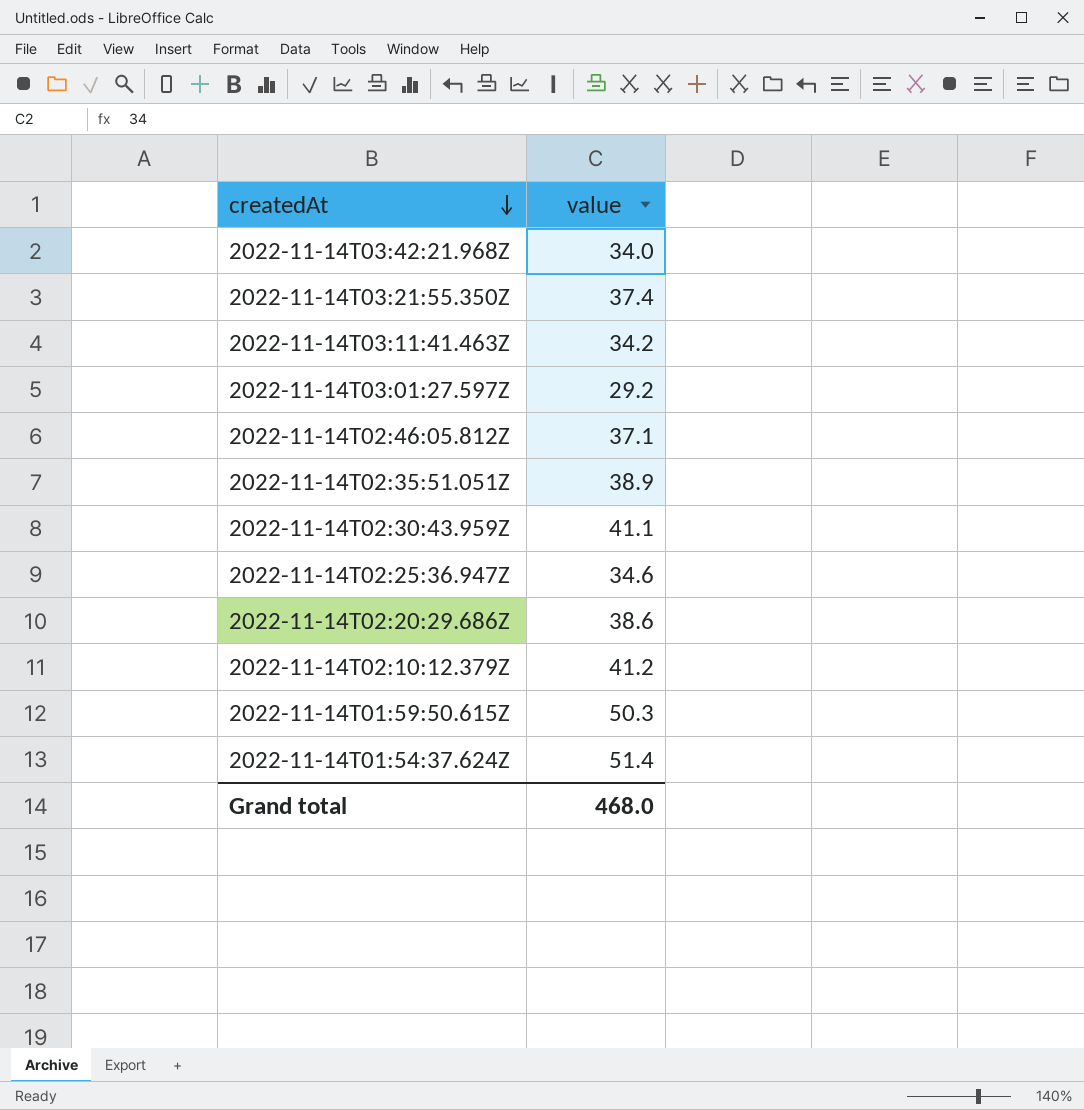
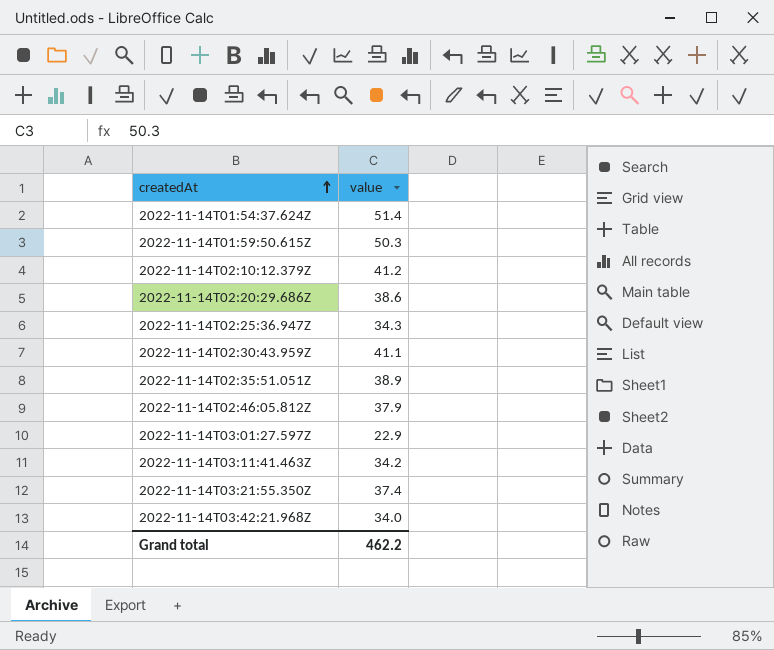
row order: createdAt descending -> createdAt ascending
2022-11-14T02:25:36.947Z | value: 34.6 -> 34.3
2022-11-14T02:46:05.812Z | value: 37.1 -> 37.9
2022-11-14T03:01:27.597Z | value: 29.2 -> 22.9
Grand total | value: 468.0 -> 462.2

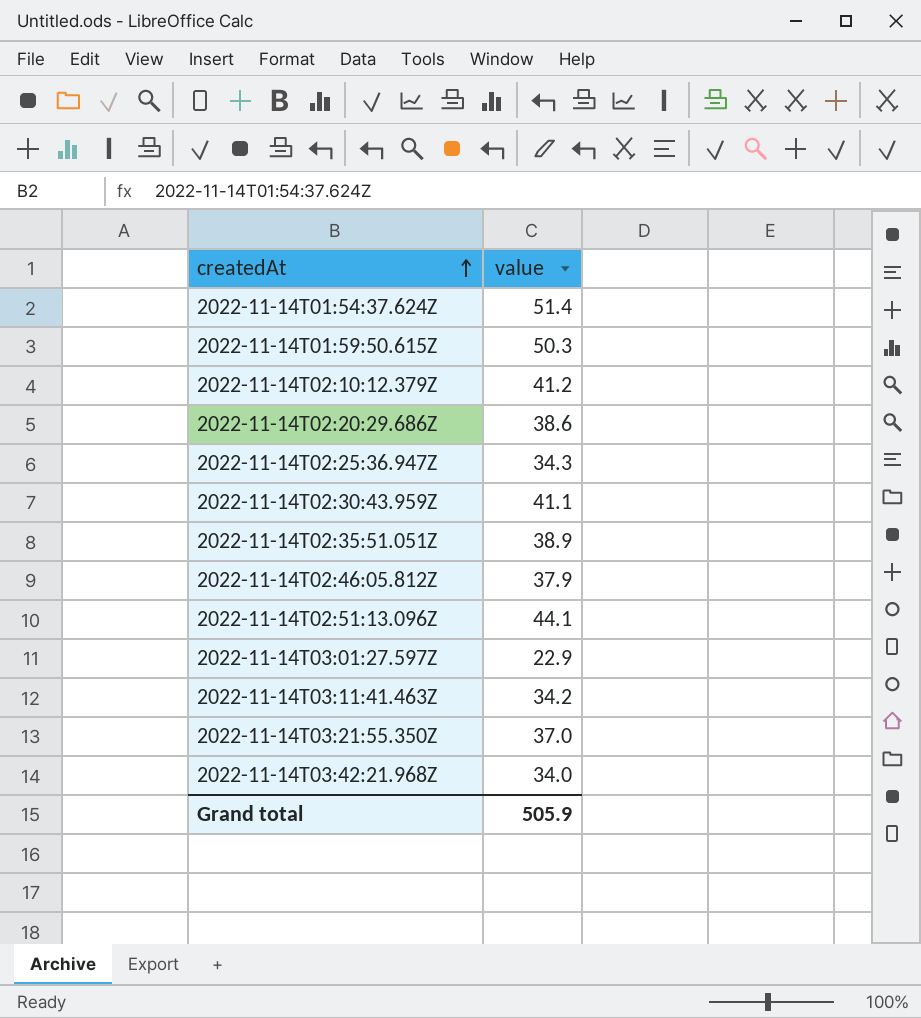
row 2022-11-14T02:51:13.096Z: none -> 44.1
2022-11-14T03:21:55.350Z | value: 37.4 -> 37.0
Grand total | value: 462.2 -> 505.9

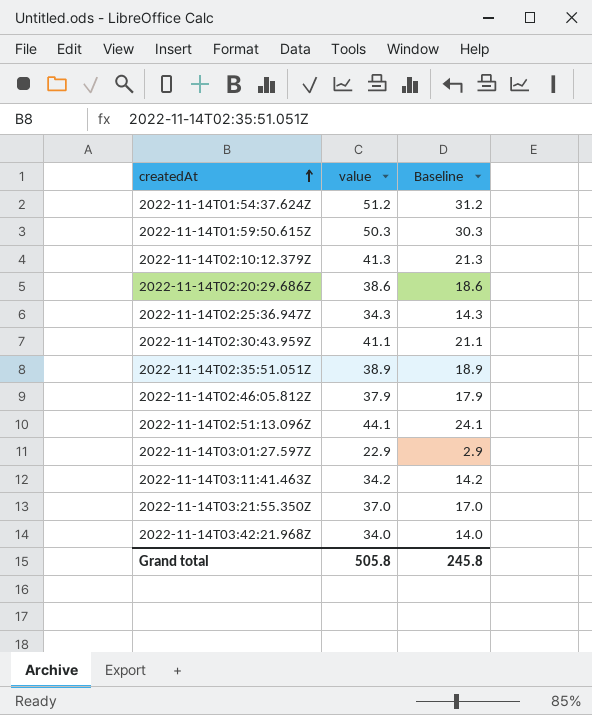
column Baseline | formula: none -> [value] - 20
2022-11-14T01:54:37.624Z | value: 51.4 -> 51.2
2022-11-14T02:10:12.379Z | value: 41.2 -> 41.3
Grand total | value: 505.9 -> 505.8

